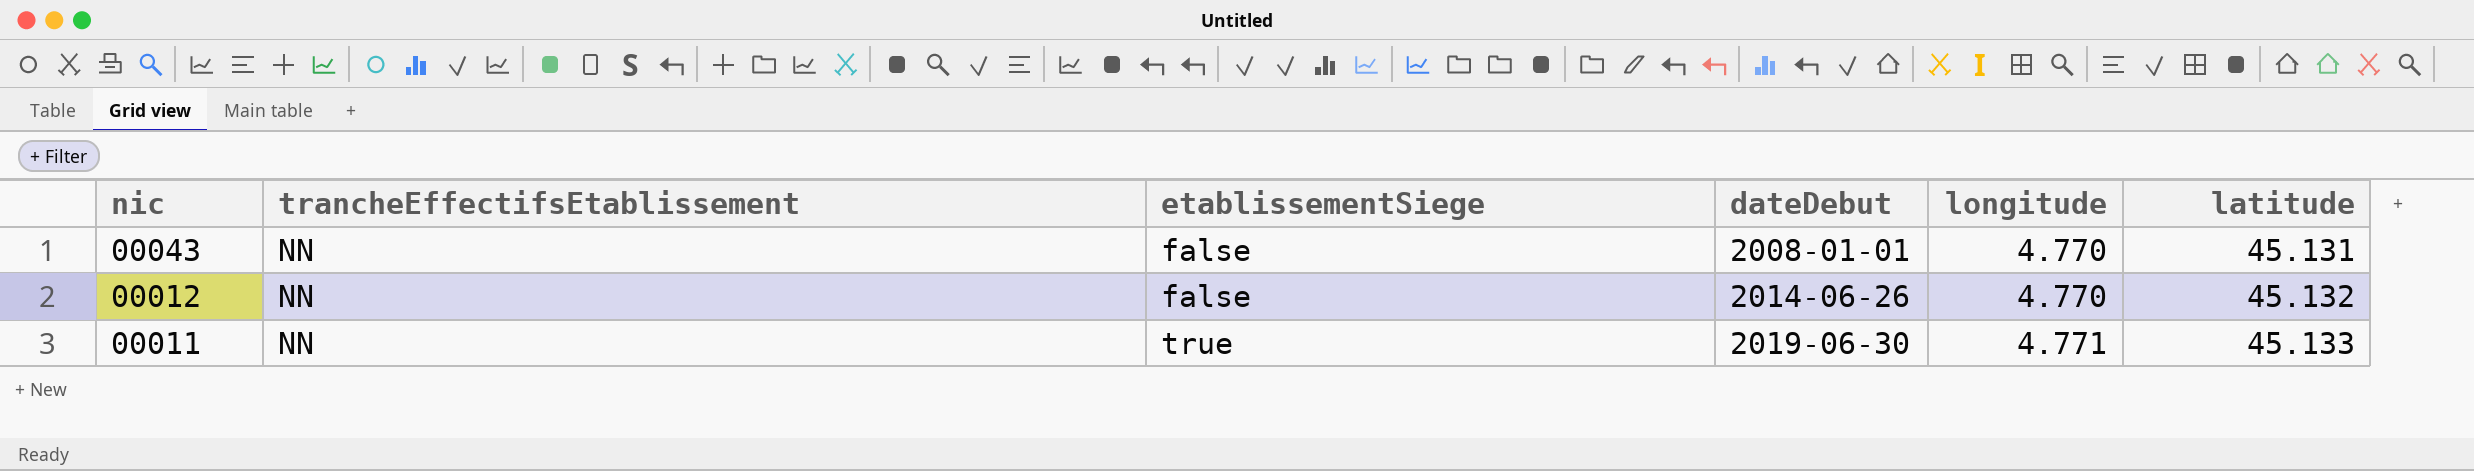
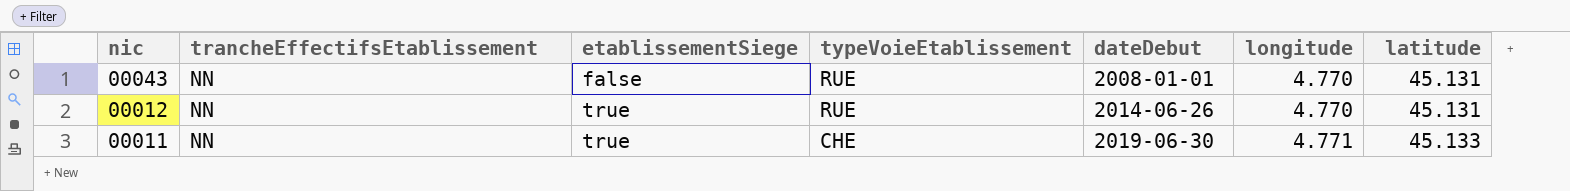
column typeVoieEtablissement | position: none -> 4
00012 | etablissementSiege: false -> true
00012 | latitude: 45.132 -> 45.131

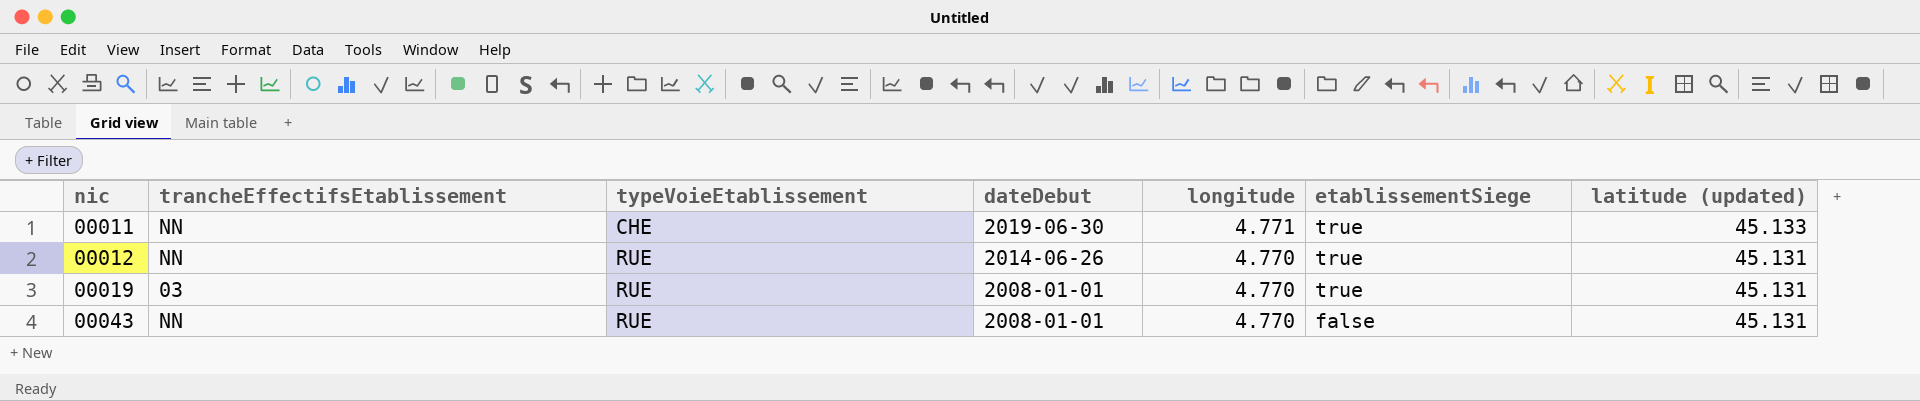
row order: nic descending -> nic ascending
column etablissementSiege | position: 3 -> 6
column name: latitude -> latitude (updated)
row 00019: none -> 03 | RUE | 2008-01-01 | 4.770 | true | 45.131

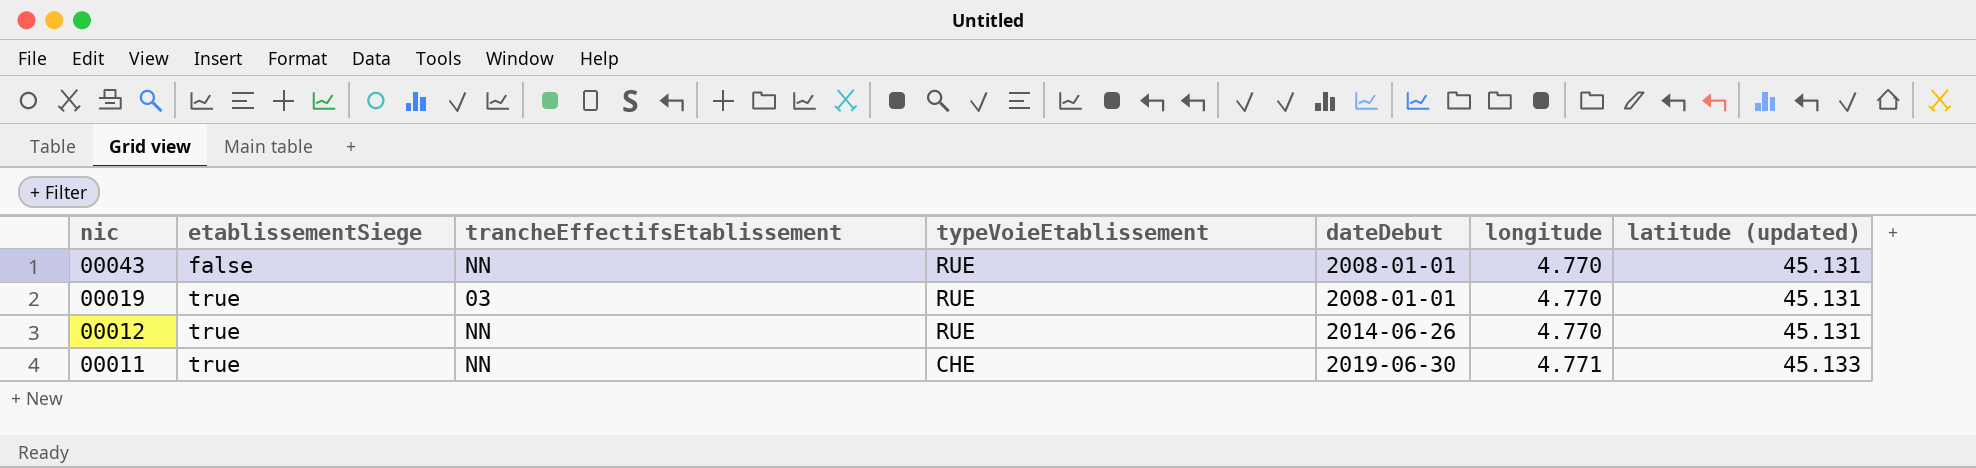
row order: nic ascending -> nic descending
column etablissementSiege | position: 6 -> 2

